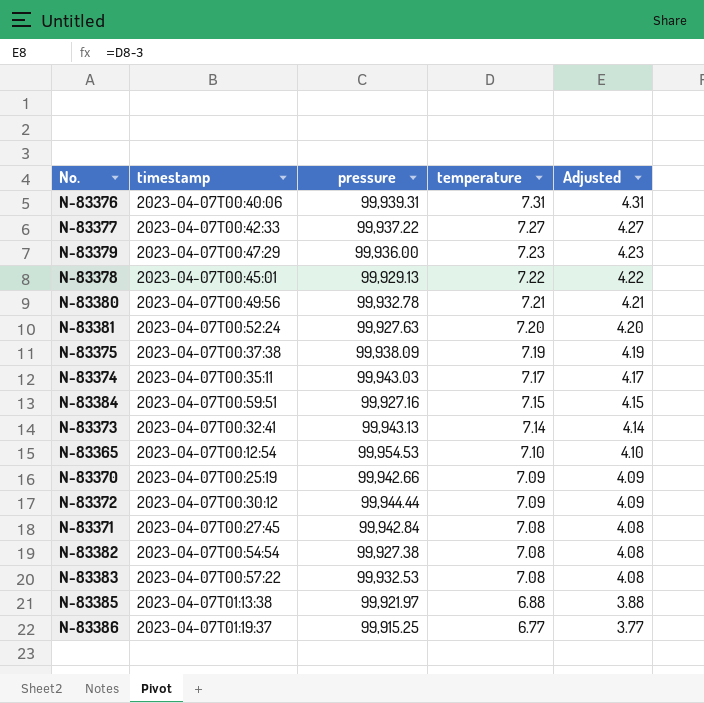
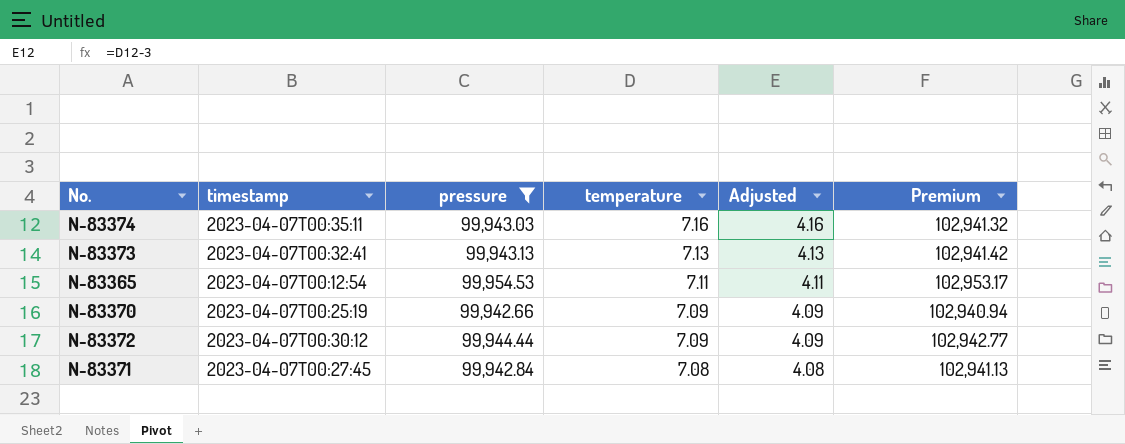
filter: none -> pressure >= 99,942.66
column Premium | formula: none -> [pressure] * 1.03
N-83374 | temperature: 7.17 -> 7.16
N-83374 | Adjusted: 4.17 -> 4.16
N-83373 | temperature: 7.14 -> 7.13
N-83373 | Adjusted: 4.14 -> 4.13
N-83365 | temperature: 7.10 -> 7.11
N-83365 | Adjusted: 4.10 -> 4.11

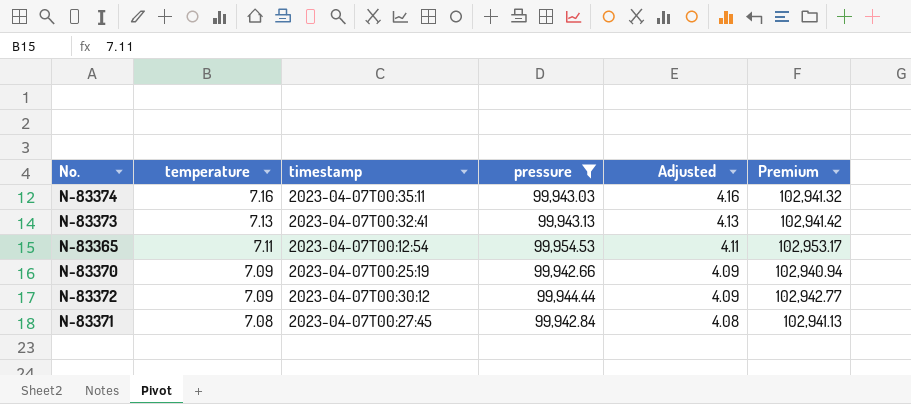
column temperature | position: 4 -> 2

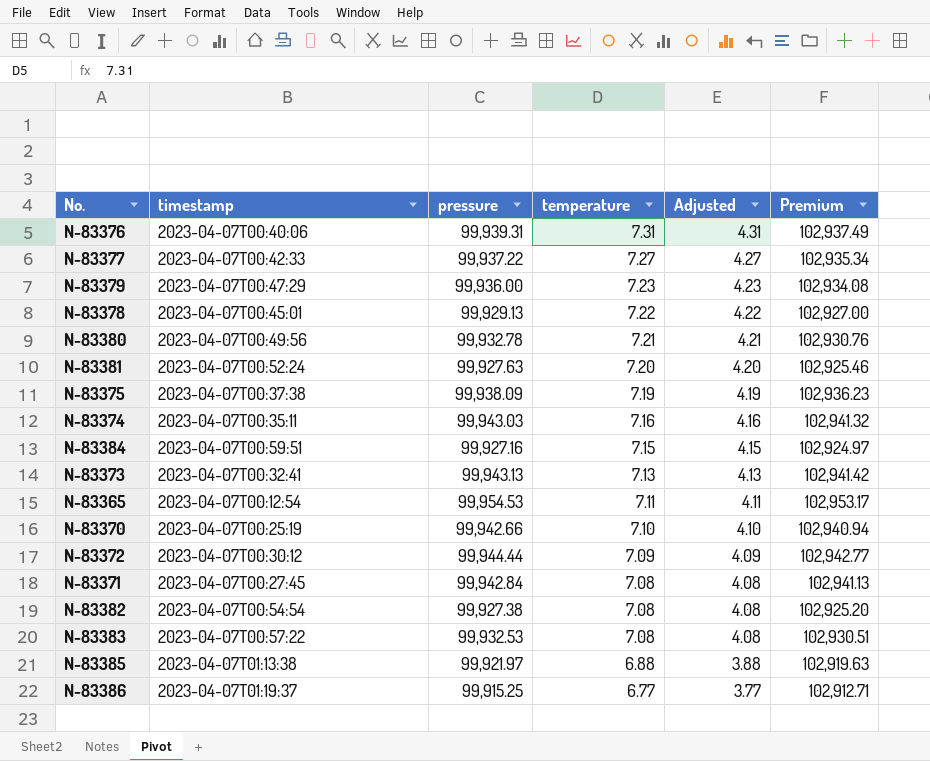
filter: pressure >= 99,942.66 -> none
column temperature | position: 2 -> 4
N-83370 | temperature: 7.09 -> 7.10
N-83370 | Adjusted: 4.09 -> 4.10

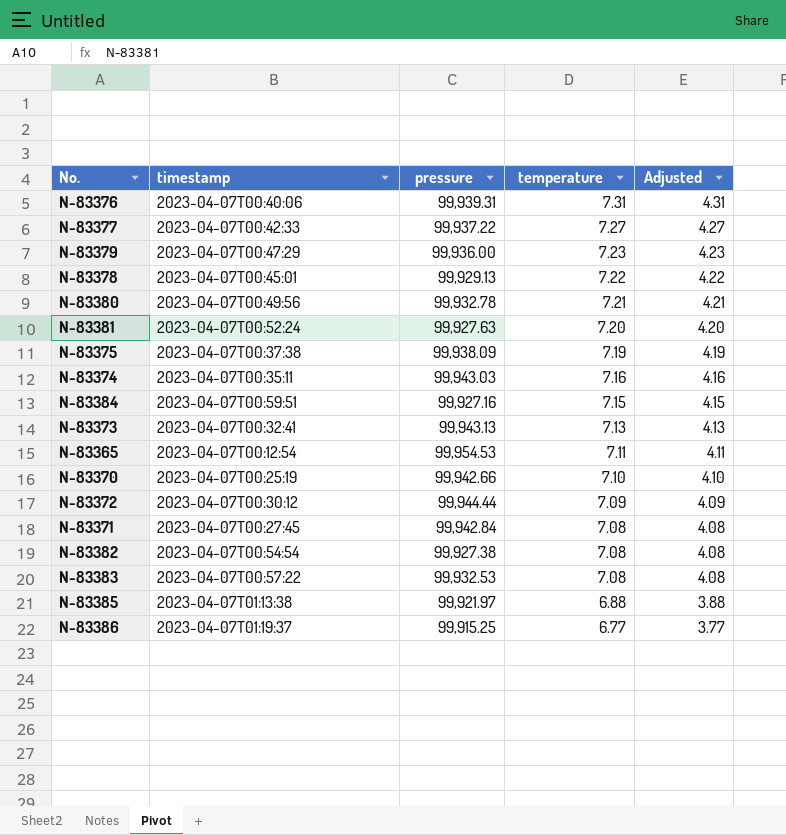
column Premium | formula: [pressure] * 1.03 -> none

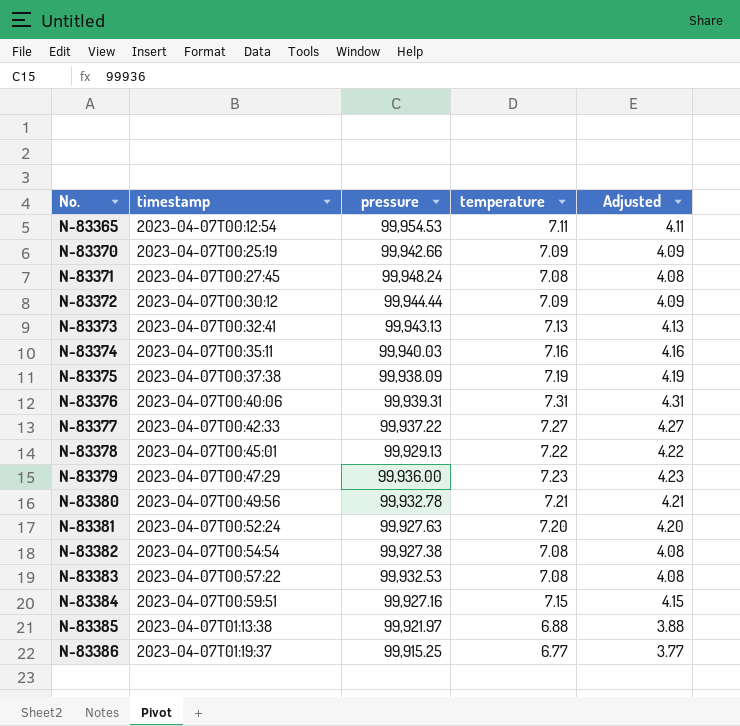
row order: temperature descending -> No. ascending
N-83370 | temperature: 7.10 -> 7.09
N-83370 | Adjusted: 4.10 -> 4.09
N-83371 | pressure: 99,942.84 -> 99,948.24
N-83374 | pressure: 99,943.03 -> 99,940.03

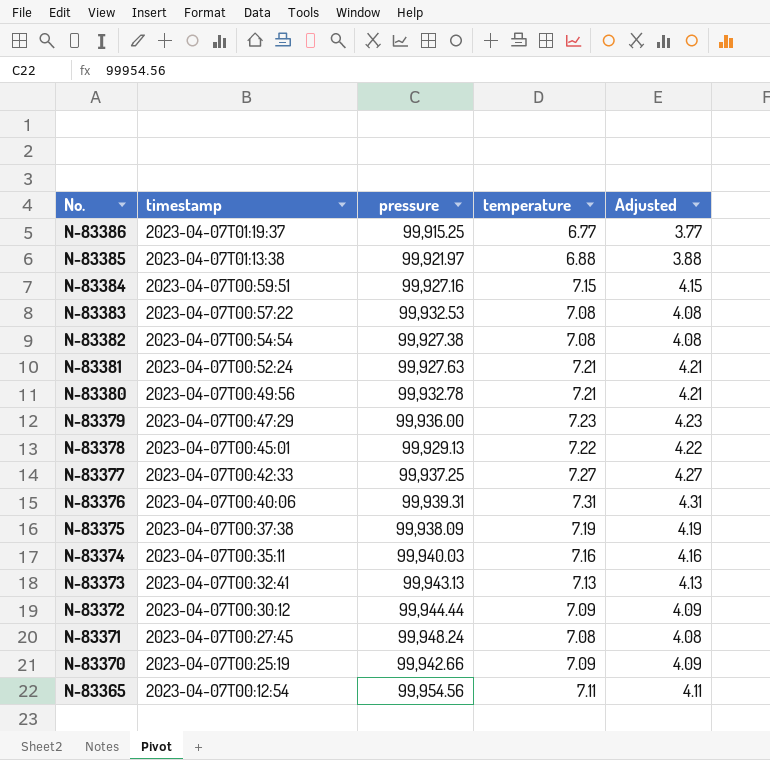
row order: No. ascending -> No. descending
N-83381 | temperature: 7.20 -> 7.21
N-83381 | Adjusted: 4.20 -> 4.21
N-83377 | pressure: 99,937.22 -> 99,937.25
N-83365 | pressure: 99,954.53 -> 99,954.56

